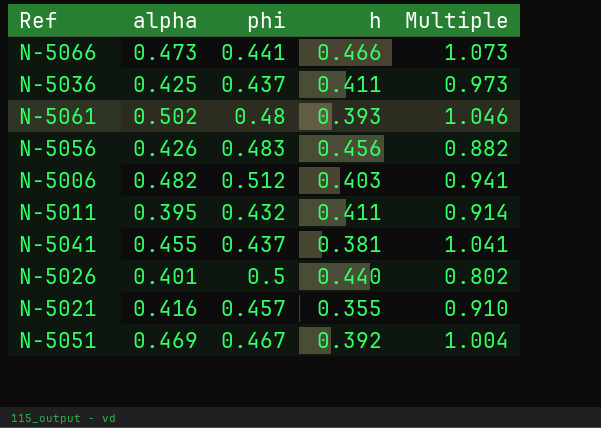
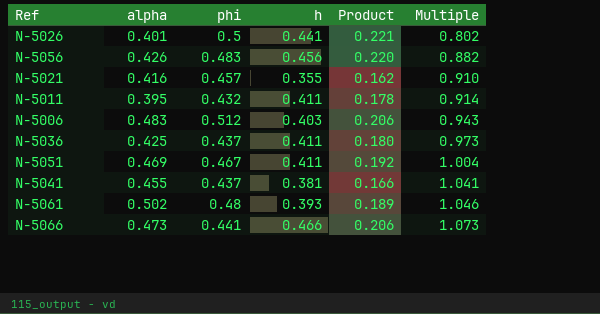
row order: none -> Multiple ascending
column Product | formula: none -> [phi] * [h]
N-5026 | h: 0.440 -> 0.441
N-5006 | alpha: 0.482 -> 0.483
N-5006 | Multiple: 0.941 -> 0.943
N-5051 | h: 0.392 -> 0.411

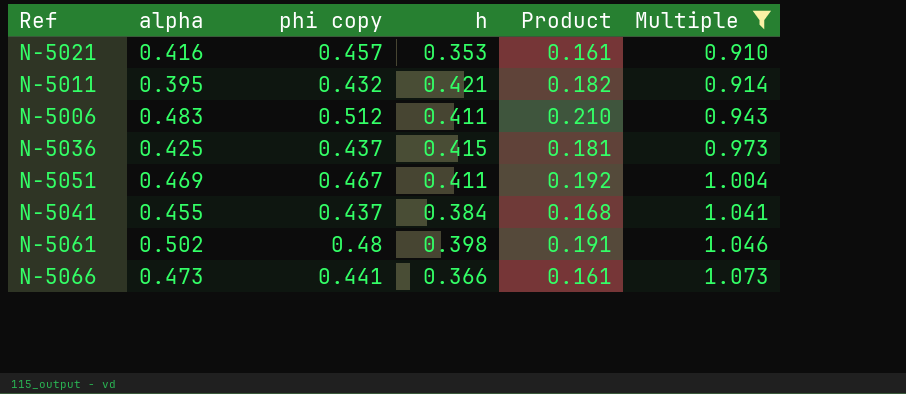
filter: none -> Multiple >= 0.910
column name: phi -> phi copy
N-5021 | h: 0.355 -> 0.353
N-5021 | Product: 0.162 -> 0.161
N-5011 | h: 0.411 -> 0.421
N-5011 | Product: 0.178 -> 0.182
N-5006 | h: 0.403 -> 0.411
N-5006 | Product: 0.206 -> 0.210
N-5036 | h: 0.411 -> 0.415
N-5036 | Product: 0.180 -> 0.181
N-5041 | h: 0.381 -> 0.384
N-5041 | Product: 0.166 -> 0.168
N-5061 | h: 0.393 -> 0.398
N-5061 | Product: 0.189 -> 0.191
N-5066 | h: 0.466 -> 0.366
N-5066 | Product: 0.206 -> 0.161

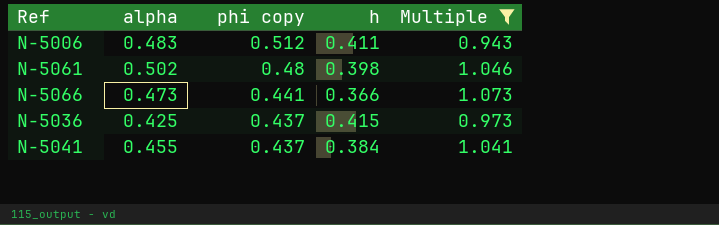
row order: Multiple ascending -> phi copy descending
column Product | formula: [phi copy] * [h] -> none
row N-5021: 0.416 | 0.457 | 0.353 | 0.161 | 0.910 -> none
row N-5011: 0.395 | 0.432 | 0.421 | 0.182 | 0.914 -> none
row N-5051: 0.469 | 0.467 | 0.411 | 0.192 | 1.004 -> none

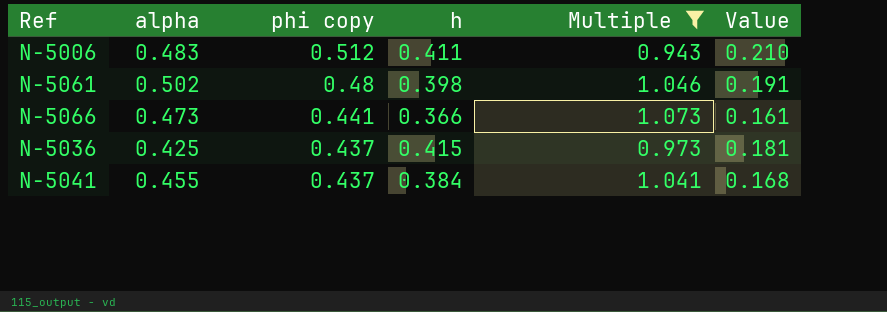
column Value | formula: none -> [phi copy] * [h]

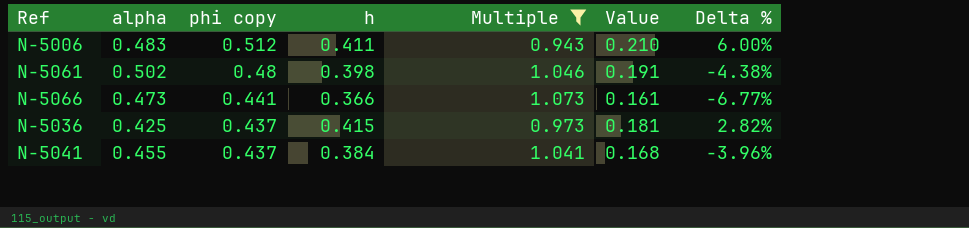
column Delta % | formula: none -> ([phi copy] - [alpha]) / [alpha]

